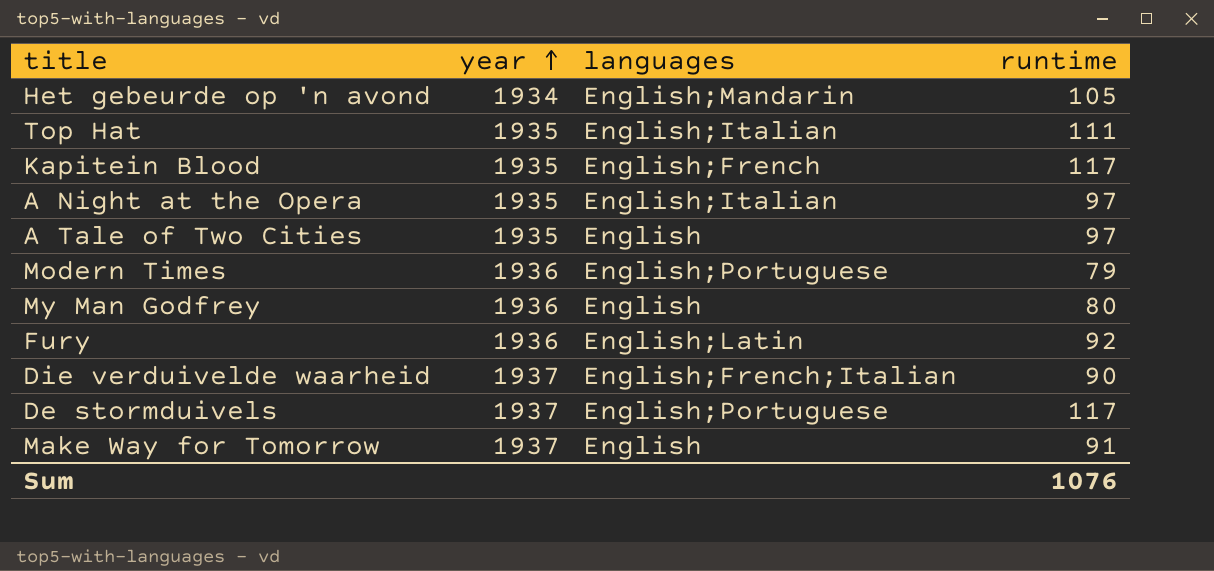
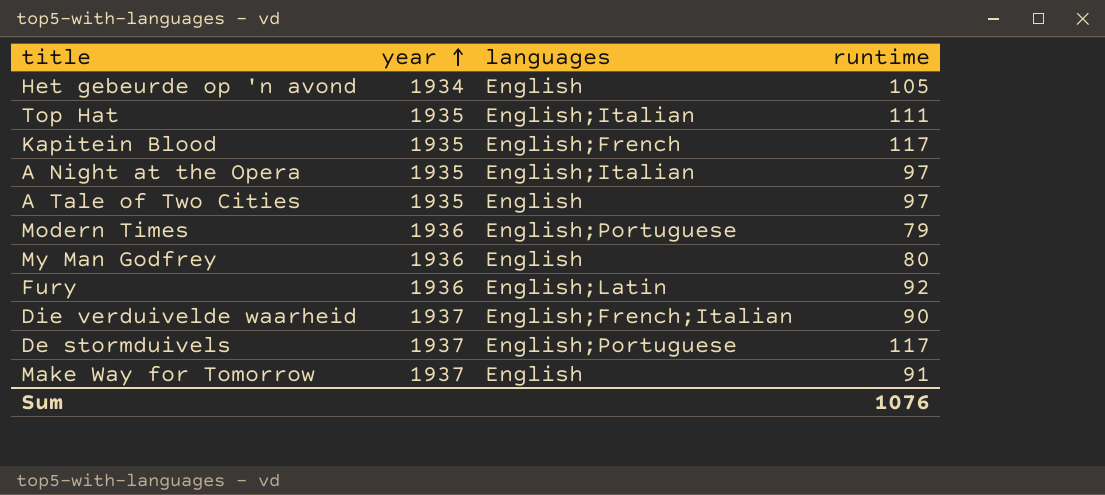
Het gebeurde op 'n avond | languages: English;Mandarin -> English

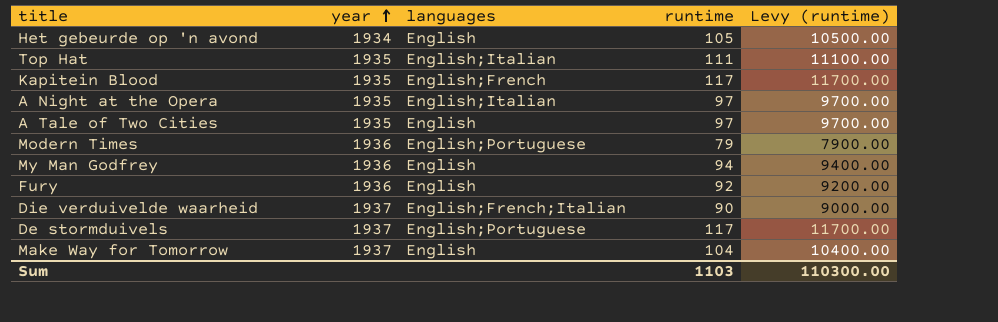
column Levy (runtime) | formula: none -> [runtime] * 100
My Man Godfrey | runtime: 80 -> 94
Fury | languages: English;Latin -> English
Make Way for Tomorrow | runtime: 91 -> 104
Sum | runtime: 1076 -> 1103

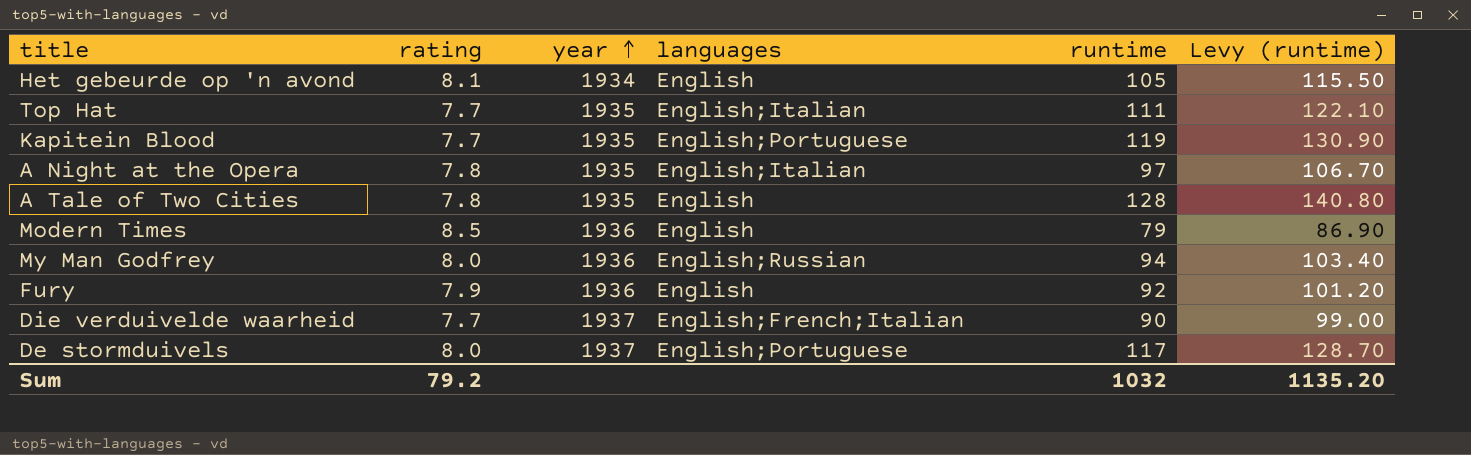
column rating | position: none -> 2
column Levy (runtime) | formula: [runtime] * 100 -> [runtime] * 1.1
row Make Way for Tomorrow: 1937 | English | 104 | 10400.00 -> none
Kapitein Blood | languages: English;French -> English;Portuguese
Kapitein Blood | runtime: 117 -> 119
A Tale of Two Cities | runtime: 97 -> 128
Modern Times | languages: English;Portuguese -> English
My Man Godfrey | languages: English -> English;Russian
Sum | runtime: 1103 -> 1032
Sum | Levy (runtime): 110300.00 -> 1135.20

